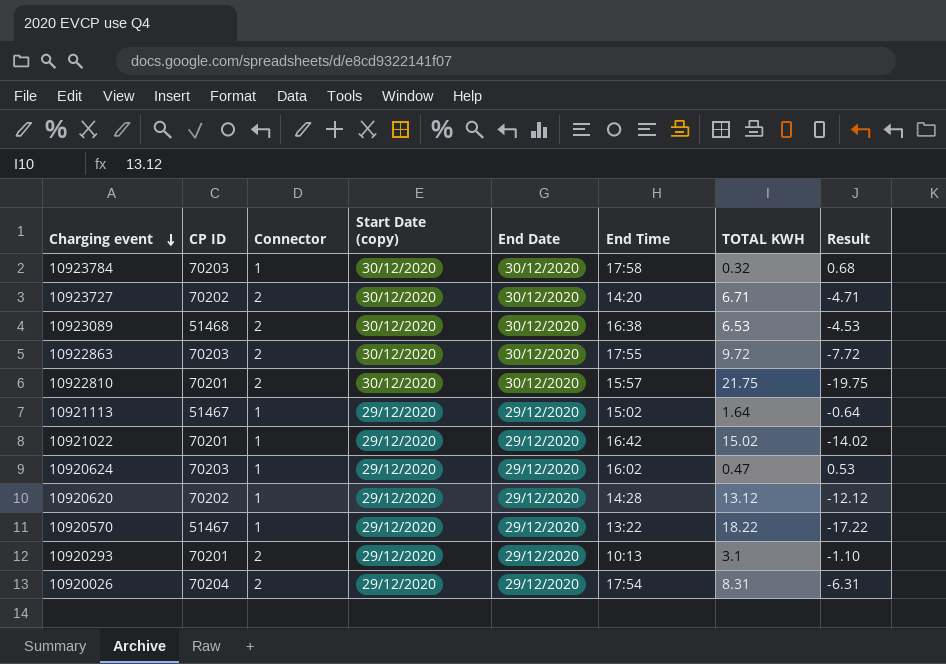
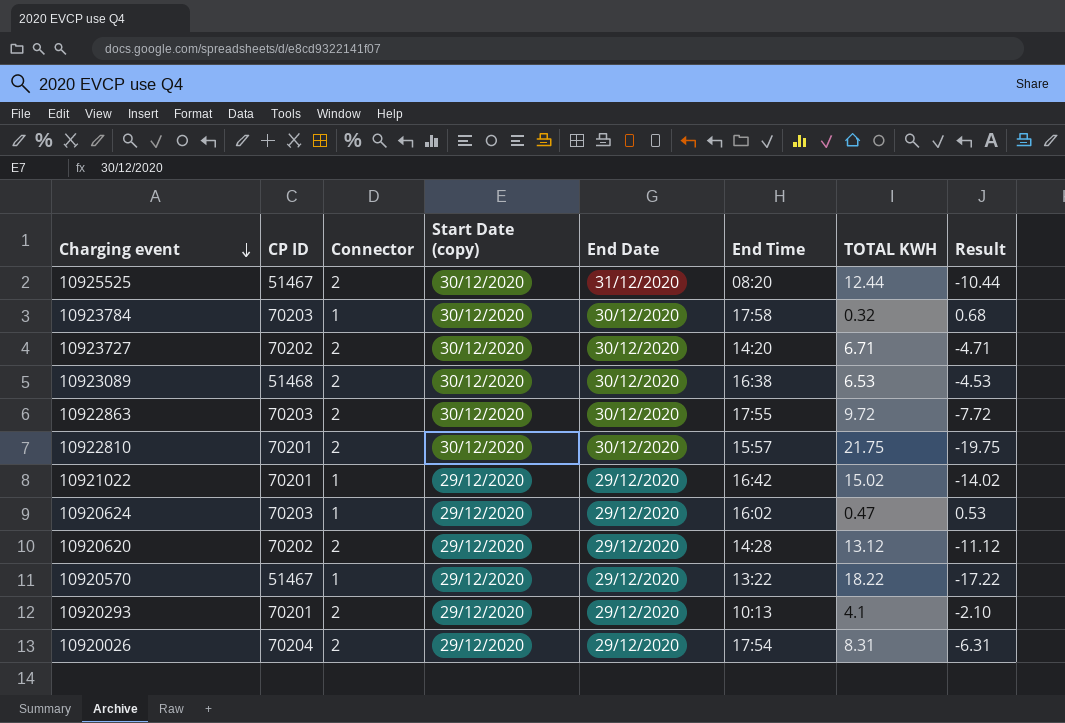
row 10921113: 51467 | 1 | 29/12/2020 | 29/12/2020 | 15:02 | 1.64 | -0.64 -> none
row 10925525: none -> 51467 | 2 | 30/12/2020 | 31/12/2020 | 08:20 | 12.44 | -10.44
10920620 | Connector: 1 -> 2
10920620 | Result: -12.12 -> -11.12
10920293 | TOTAL KWH: 3.1 -> 4.1
10920293 | Result: -1.10 -> -2.10

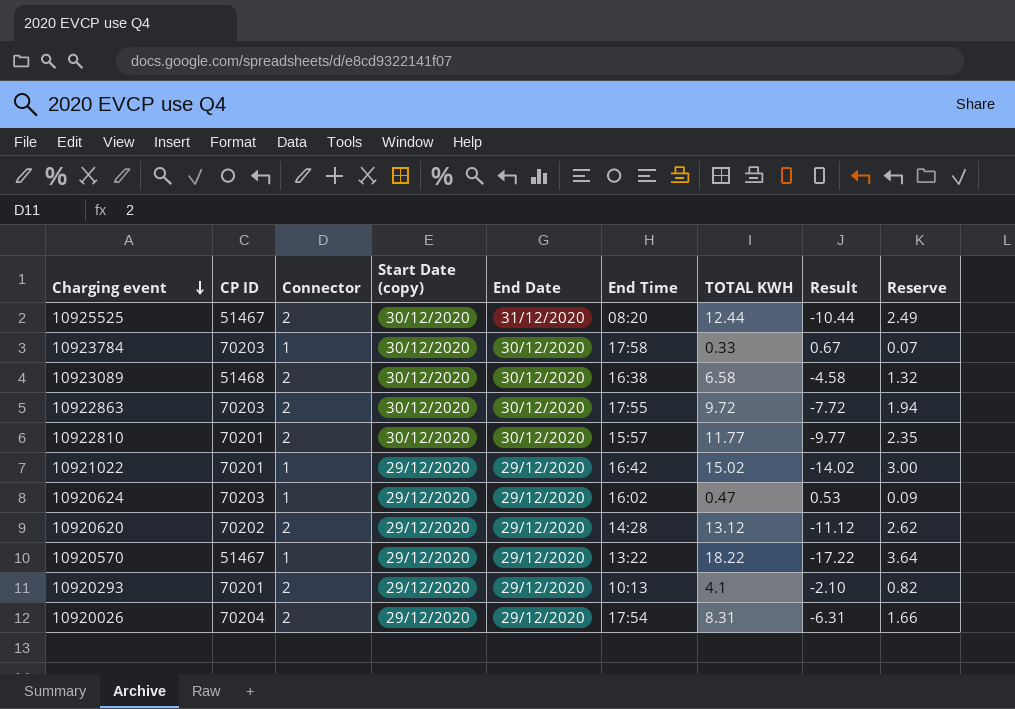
column Reserve | formula: none -> [TOTAL KWH] * 0.2
row 10923727: 70202 | 2 | 30/12/2020 | 30/12/2020 | 14:20 | 6.71 | -4.71 -> none
10923784 | TOTAL KWH: 0.32 -> 0.33
10923784 | Result: 0.68 -> 0.67
10923089 | TOTAL KWH: 6.53 -> 6.58
10923089 | Result: -4.53 -> -4.58
10922810 | TOTAL KWH: 21.75 -> 11.77
10922810 | Result: -19.75 -> -9.77

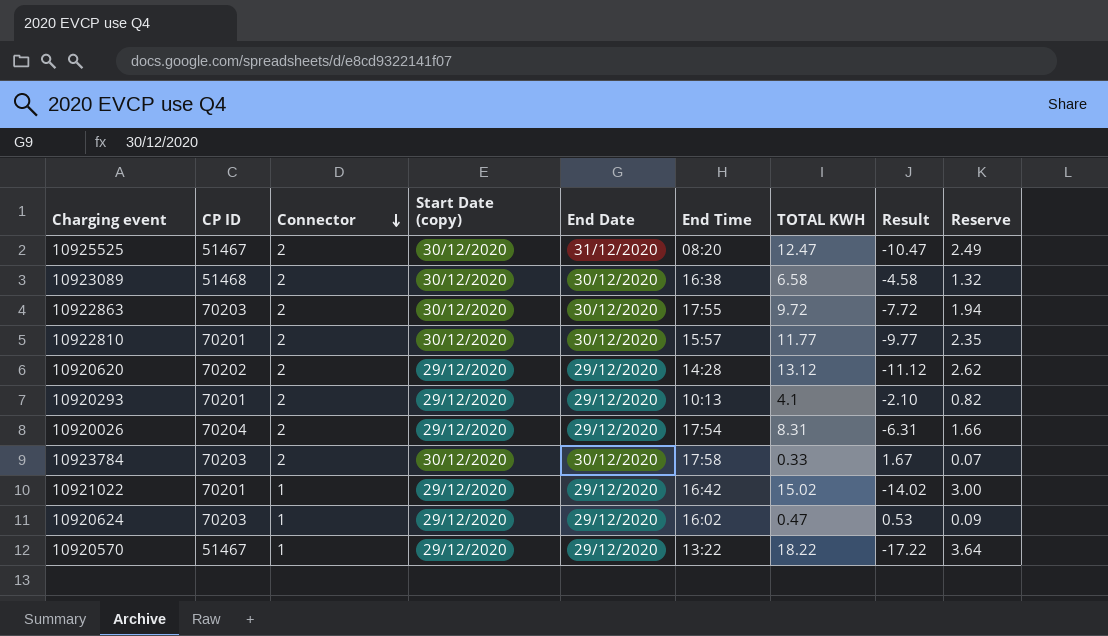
row order: Charging event descending -> Connector descending
10925525 | TOTAL KWH: 12.44 -> 12.47
10925525 | Result: -10.44 -> -10.47
10923784 | Connector: 1 -> 2
10923784 | Result: 0.67 -> 1.67

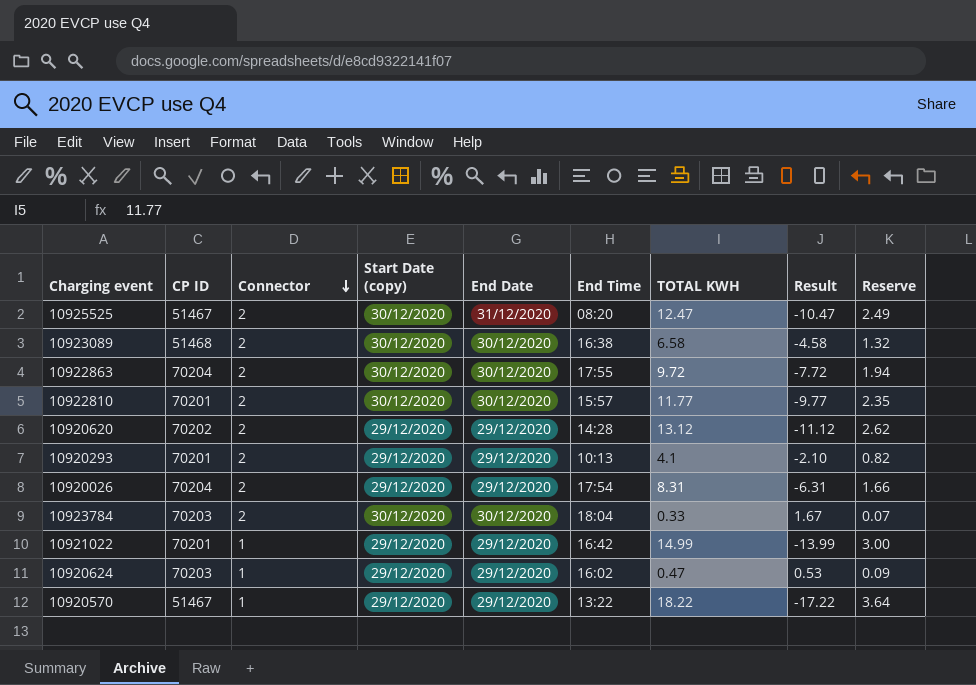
10922863 | CP ID: 70203 -> 70204
10923784 | End Time: 17:58 -> 18:04
10921022 | TOTAL KWH: 15.02 -> 14.99
10921022 | Result: -14.02 -> -13.99

